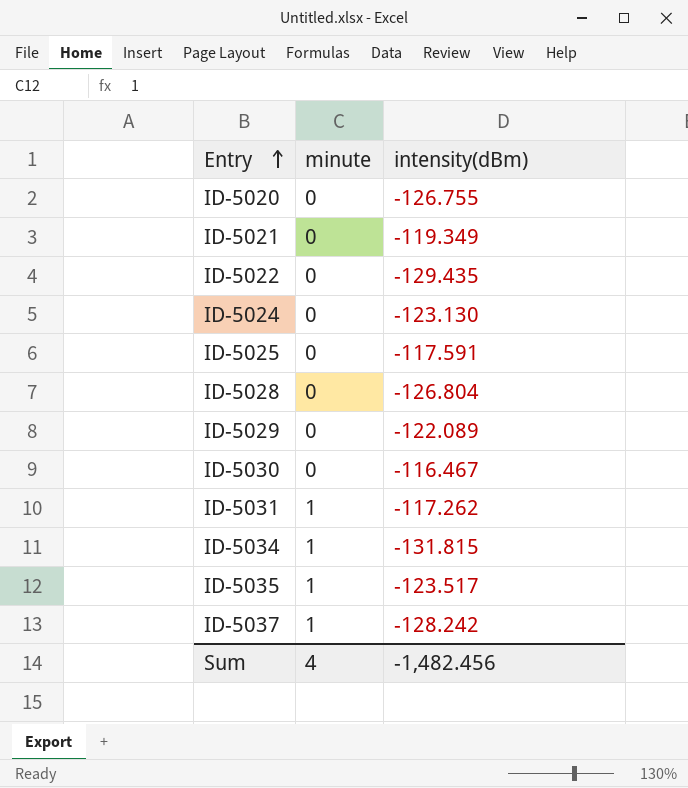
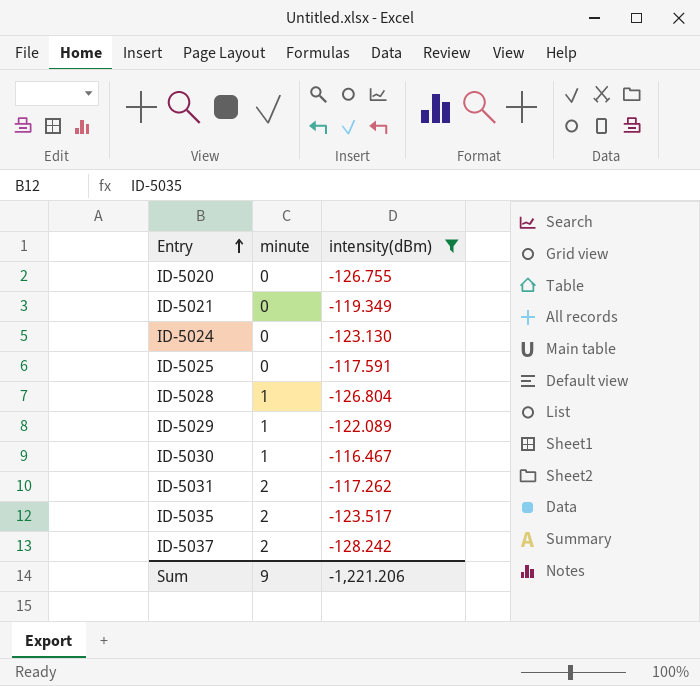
filter: none -> intensity(dBm) >= -128.242
ID-5028 | minute: 0 -> 1
ID-5029 | minute: 0 -> 1
ID-5030 | minute: 0 -> 1
ID-5031 | minute: 1 -> 2
ID-5035 | minute: 1 -> 2
ID-5037 | minute: 1 -> 2
Sum | minute: 4 -> 9
Sum | intensity(dBm): -1,482.456 -> -1,221.206

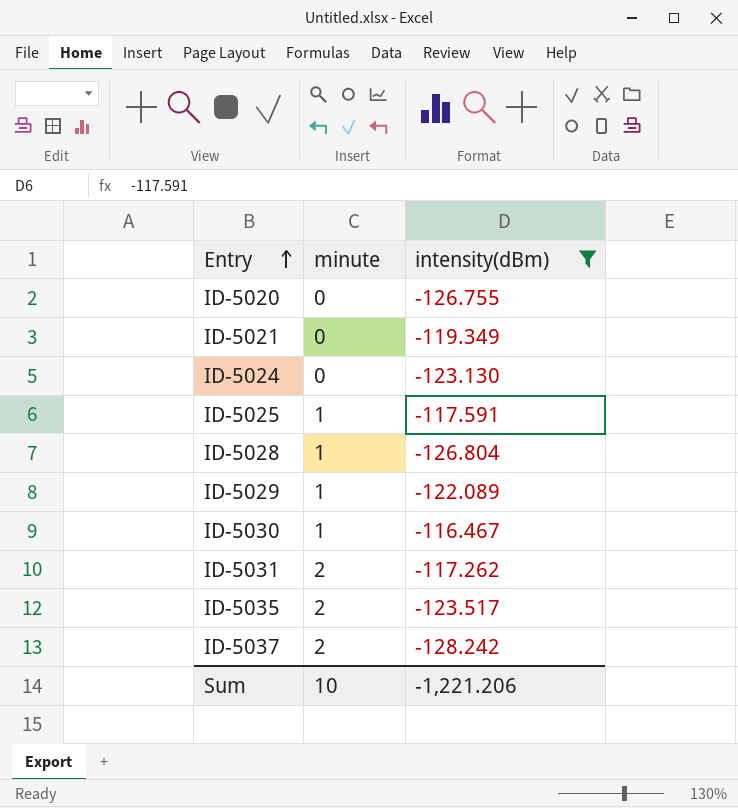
ID-5025 | minute: 0 -> 1
Sum | minute: 9 -> 10

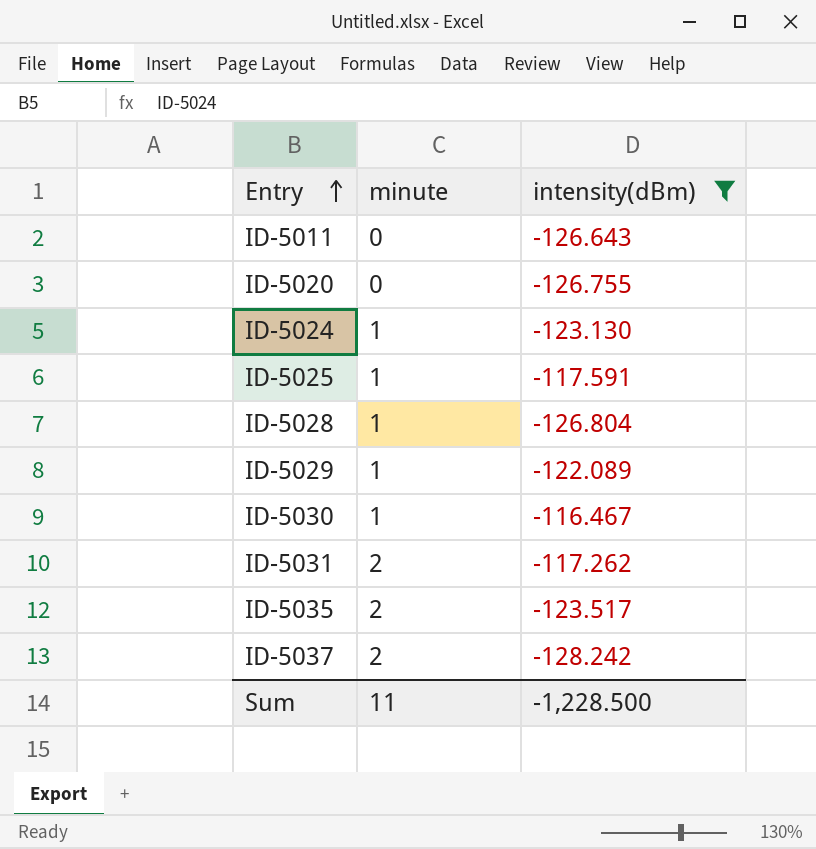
row ID-5021: 0 | -119.349 -> none
row ID-5011: none -> 0 | -126.643
ID-5024 | minute: 0 -> 1
Sum | minute: 10 -> 11
Sum | intensity(dBm): -1,221.206 -> -1,228.500

